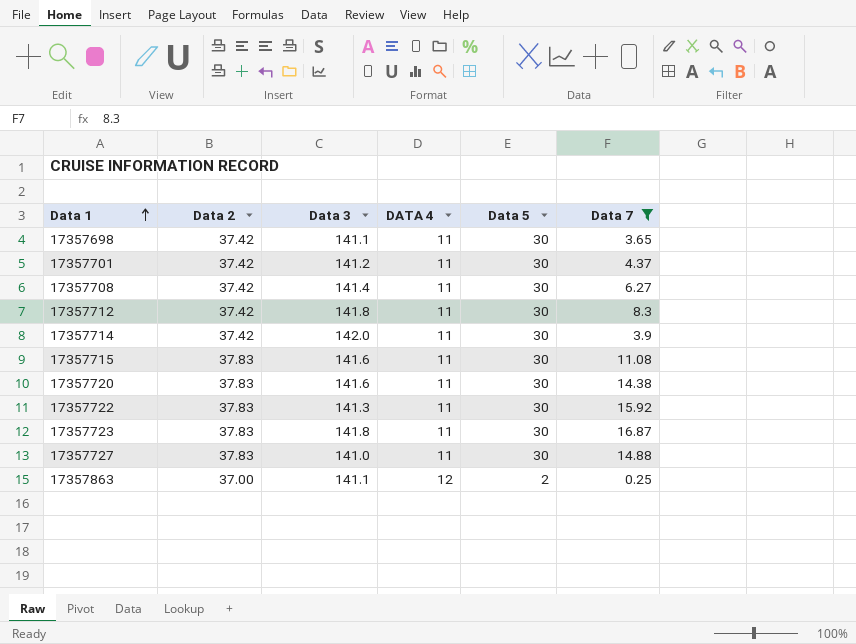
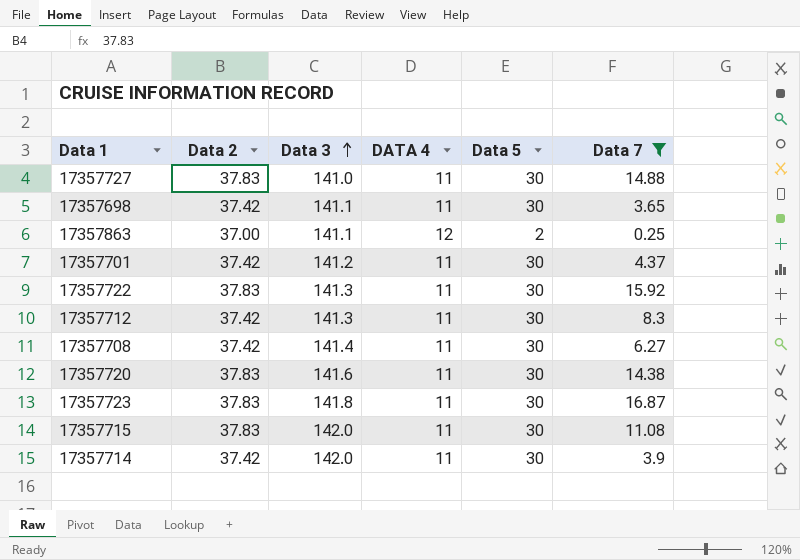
row order: Data 1 ascending -> Data 3 ascending
17357712 | Data 3: 141.8 -> 141.3
17357715 | Data 3: 141.6 -> 142.0

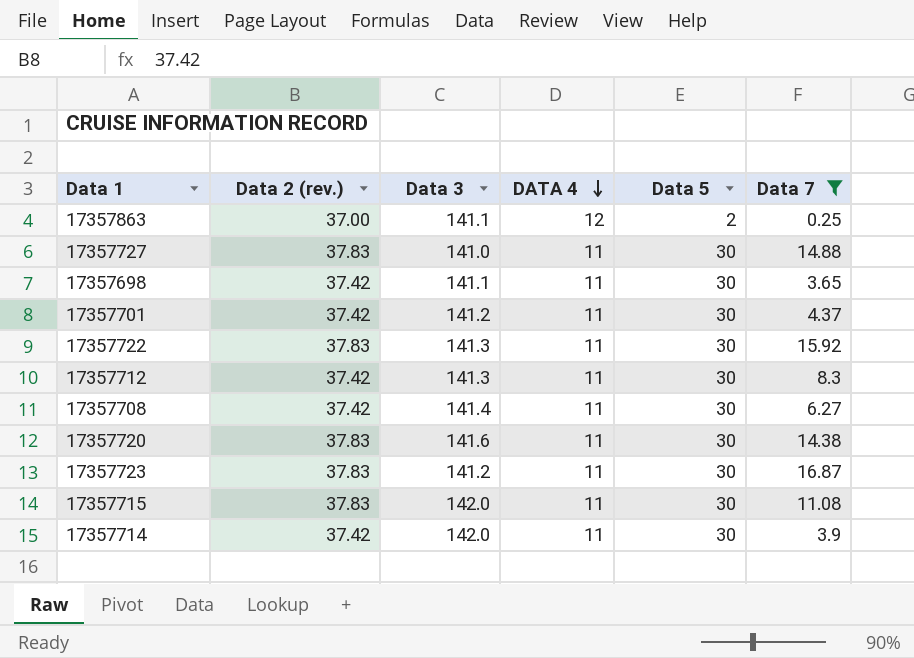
row order: Data 3 ascending -> DATA 4 descending
column name: Data 2 -> Data 2 (rev.)
17357723 | Data 3: 141.8 -> 141.2

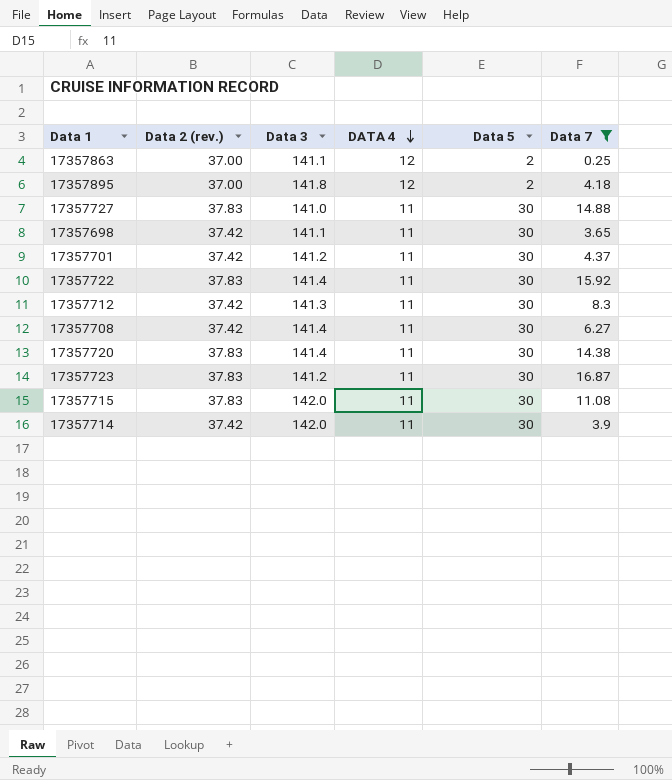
row 17357895: none -> 37.00 | 141.8 | 12 | 2 | 4.18
17357722 | Data 3: 141.3 -> 141.4
17357720 | Data 3: 141.6 -> 141.4

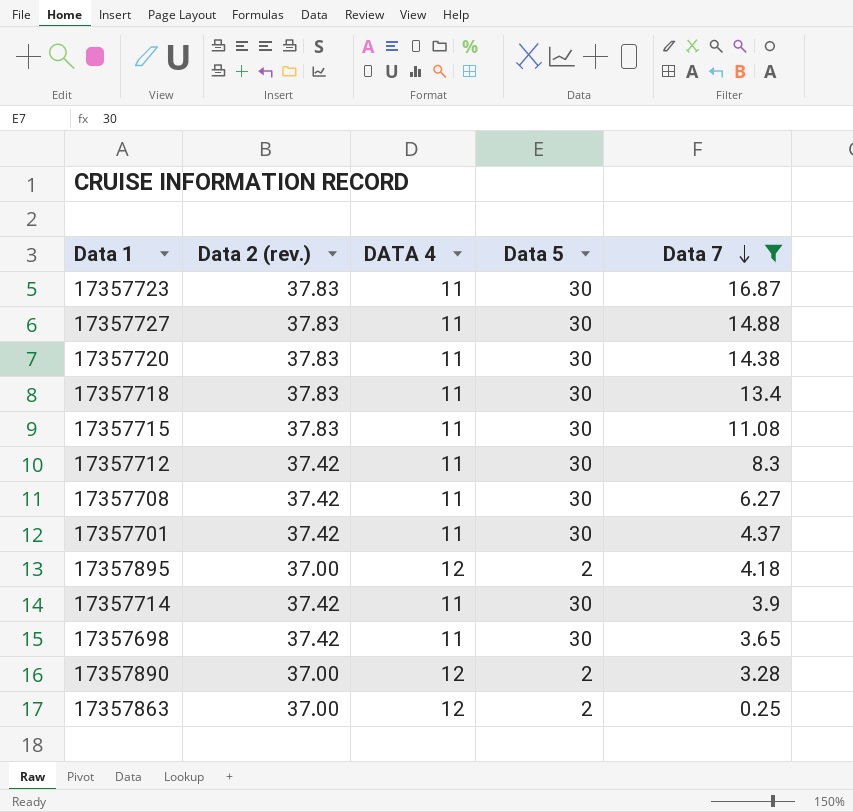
row order: DATA 4 descending -> Data 7 descending
column Data 3 | position: 3 -> none
row 17357722: 37.83 | 141.4 | 11 | 30 | 15.92 -> none
row 17357718: none -> 37.83 | 11 | 30 | 13.4
row 17357890: none -> 37.00 | 12 | 2 | 3.28

